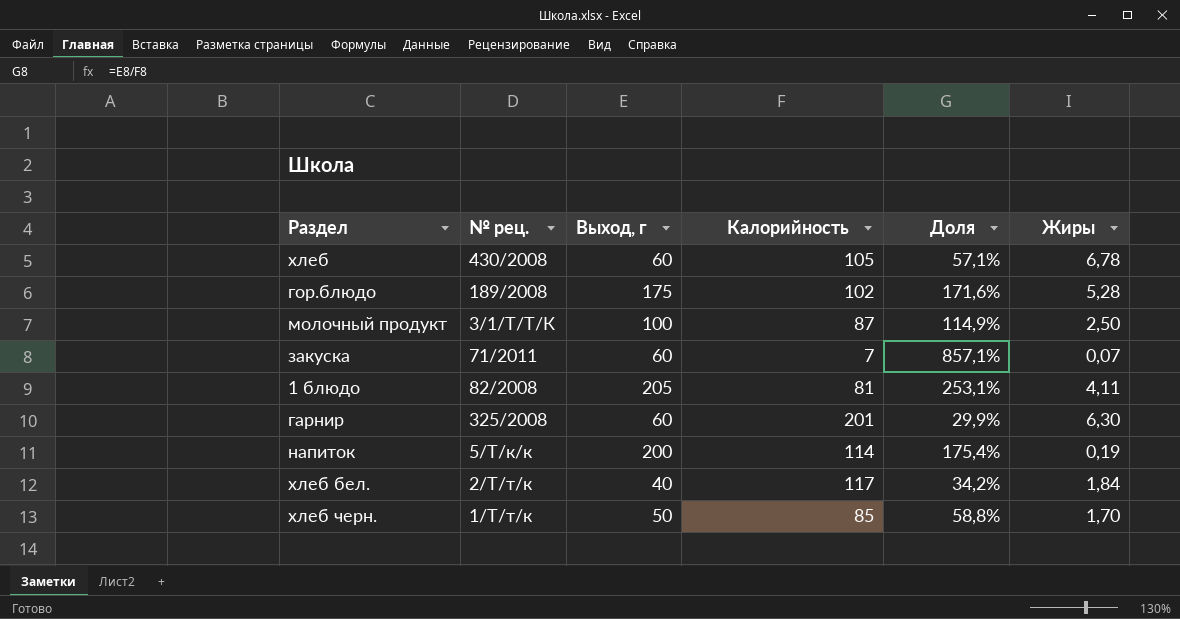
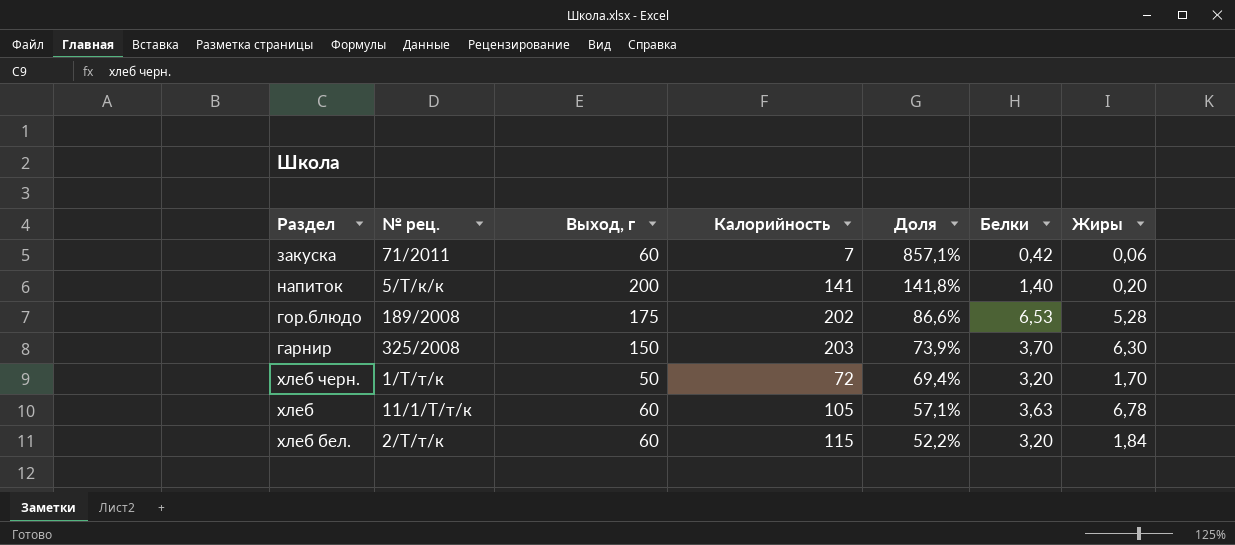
row order: none -> Доля descending
column Белки | position: none -> 6
row молочный продукт: 3/1/Т/Т/К | 100 | 87 | 114,9% | 2,50 -> none
row 1 блюдо: 82/2008 | 205 | 81 | 253,1% | 4,11 -> none
закуска | Жиры: 0,07 -> 0,06
напиток | Калорийность: 114 -> 141
напиток | Доля: 175,4% -> 141,8%
напиток | Жиры: 0,19 -> 0,20
гор.блюдо | Калорийность: 102 -> 202
гор.блюдо | Доля: 171,6% -> 86,6%
гарнир | Выход, г: 60 -> 150
гарнир | Калорийность: 201 -> 203
гарнир | Доля: 29,9% -> 73,9%
хлеб черн. | Калорийность: 85 -> 72
хлеб черн. | Доля: 58,8% -> 69,4%
хлеб | № рец.: 430/2008 -> 11/1/Т/т/к
хлеб бел. | Выход, г: 40 -> 60
хлеб бел. | Калорийность: 117 -> 115
хлеб бел. | Доля: 34,2% -> 52,2%

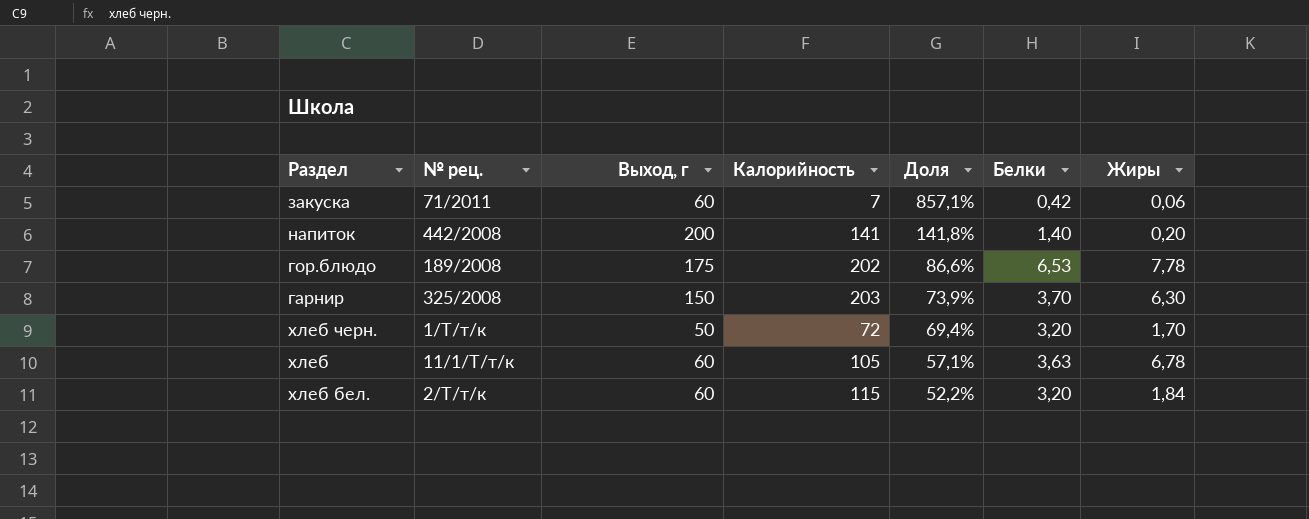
напиток | № рец.: 5/Т/к/к -> 442/2008
гор.блюдо | Жиры: 5,28 -> 7,78

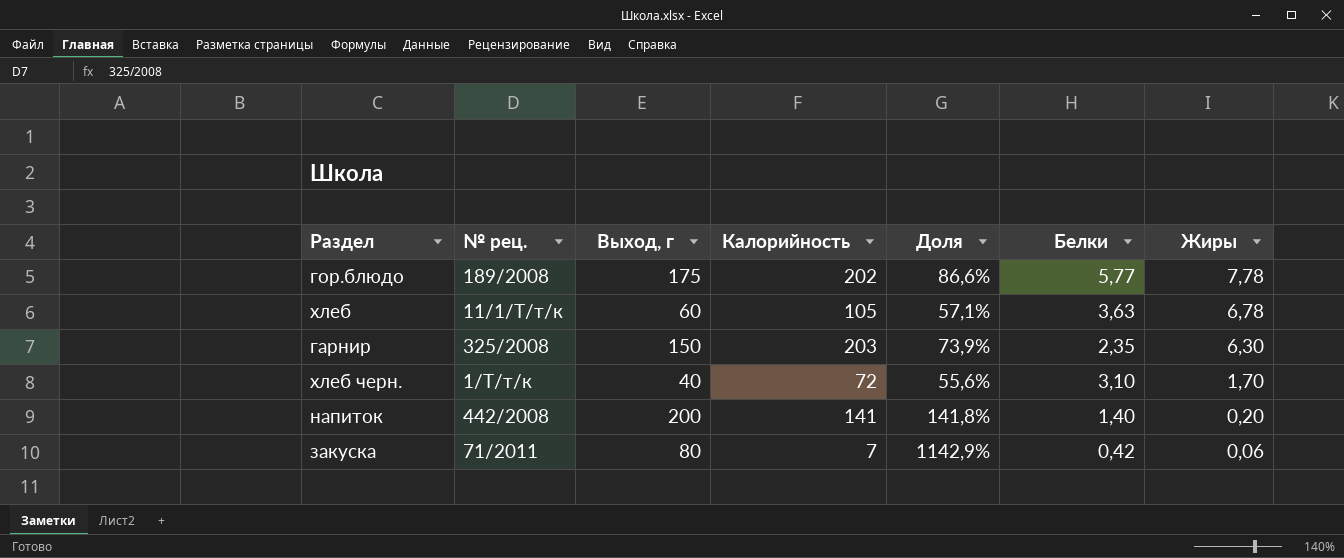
row order: Доля descending -> Жиры descending
row хлеб бел.: 2/Т/т/к | 60 | 115 | 52,2% | 3,20 | 1,84 -> none
гор.блюдо | Белки: 6,53 -> 5,77
гарнир | Белки: 3,70 -> 2,35
хлеб черн. | Выход, г: 50 -> 40
хлеб черн. | Доля: 69,4% -> 55,6%
хлеб черн. | Белки: 3,20 -> 3,10
закуска | Выход, г: 60 -> 80
закуска | Доля: 857,1% -> 1142,9%

